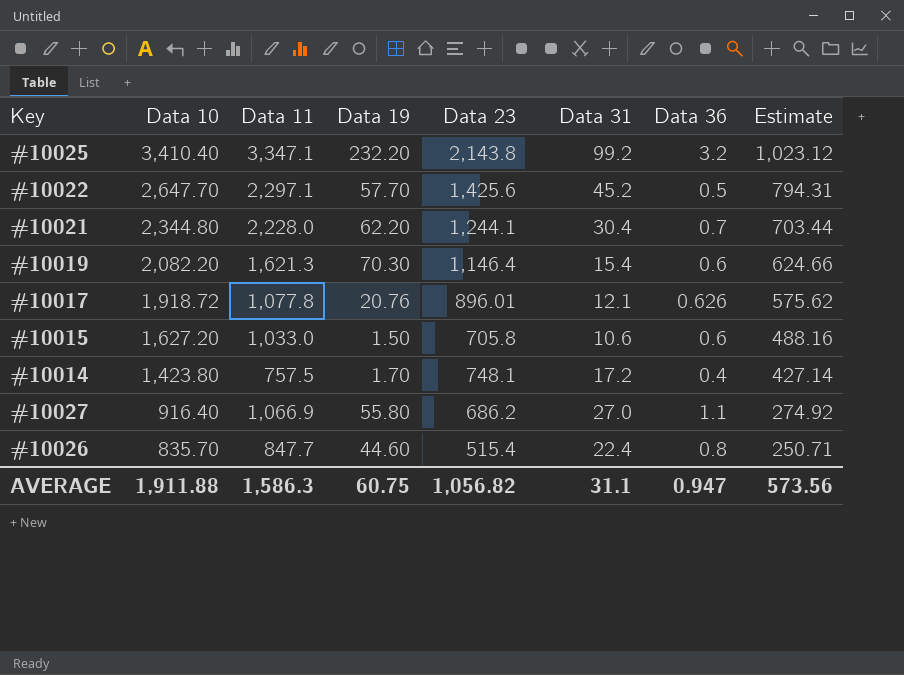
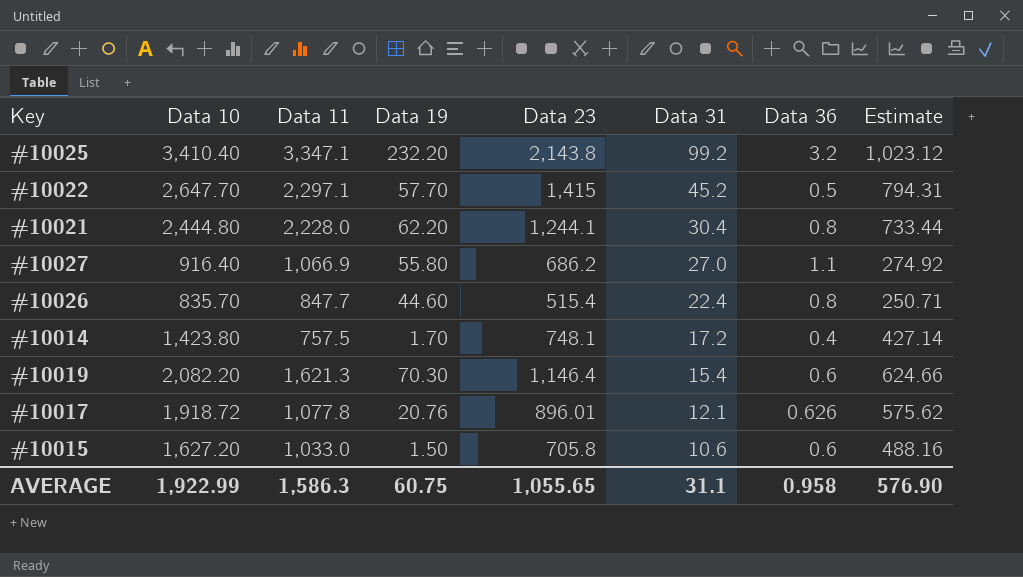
row order: Data 10 descending -> Data 31 descending
#10022 | Data 23: 1,425.6 -> 1,415
#10021 | Data 10: 2,344.80 -> 2,444.80
#10021 | Data 36: 0.7 -> 0.8
#10021 | Estimate: 703.44 -> 733.44
AVERAGE | Data 10: 1,911.88 -> 1,922.99
AVERAGE | Data 23: 1,056.82 -> 1,055.65
AVERAGE | Data 36: 0.947 -> 0.958
AVERAGE | Estimate: 573.56 -> 576.90

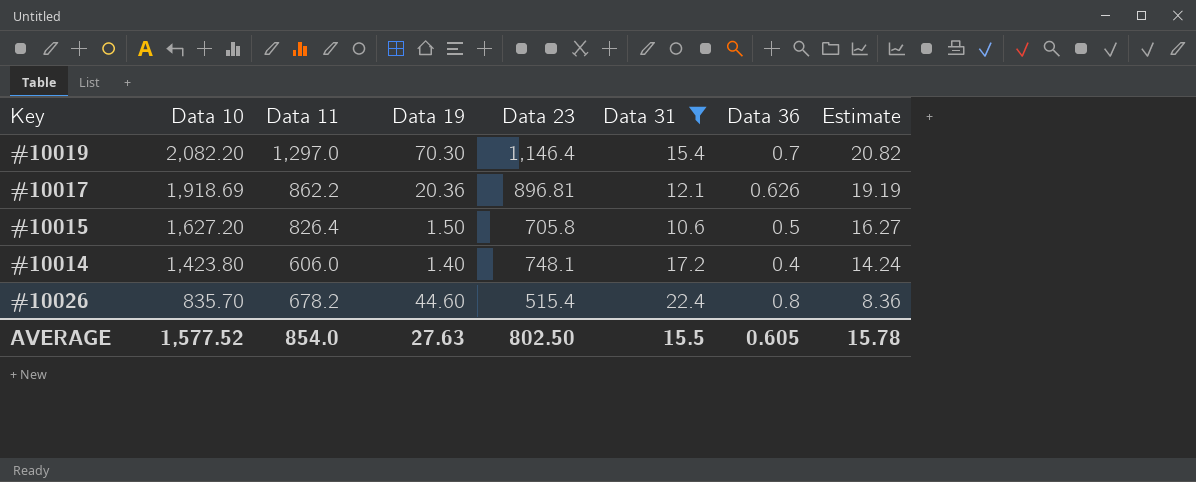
filter: none -> Data 31 <= 22.4
row order: Data 31 descending -> Data 10 descending
column Estimate | formula: [Data 10] * 0.3 -> [Data 10] * 0.01
#10019 | Data 11: 1,621.3 -> 1,297.0
#10019 | Data 36: 0.6 -> 0.7
#10017 | Data 10: 1,918.72 -> 1,918.69
#10017 | Data 11: 1,077.8 -> 862.2
#10017 | Data 19: 20.76 -> 20.36
#10017 | Data 23: 896.01 -> 896.81
#10015 | Data 11: 1,033.0 -> 826.4
#10015 | Data 36: 0.6 -> 0.5
#10014 | Data 11: 757.5 -> 606.0
#10014 | Data 19: 1.70 -> 1.40
#10026 | Data 11: 847.7 -> 678.2
AVERAGE | Data 10: 1,922.99 -> 1,577.52
AVERAGE | Data 11: 1,586.3 -> 854.0
AVERAGE | Data 19: 60.75 -> 27.63
AVERAGE | Data 23: 1,055.65 -> 802.50
AVERAGE | Data 31: 31.1 -> 15.5
AVERAGE | Data 36: 0.958 -> 0.605
AVERAGE | Estimate: 576.90 -> 15.78

